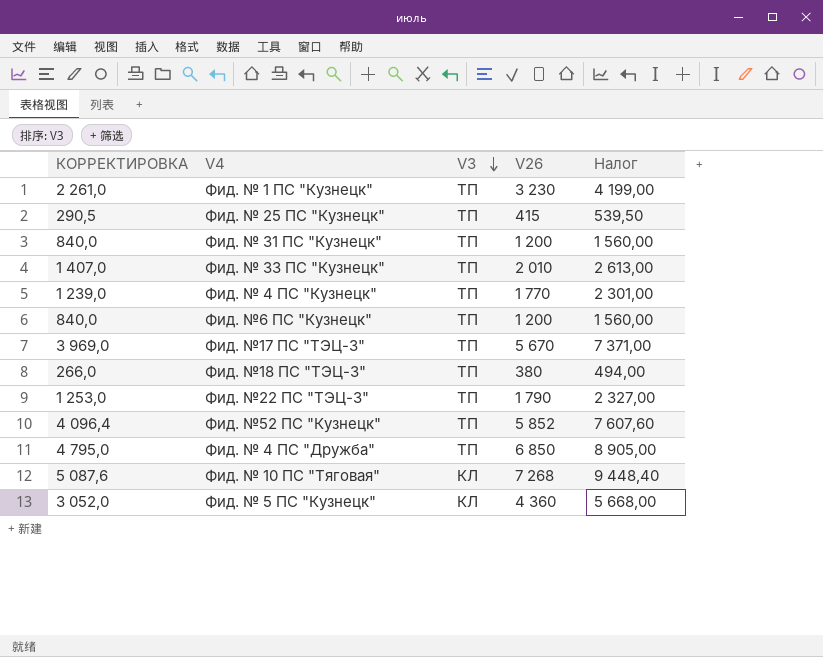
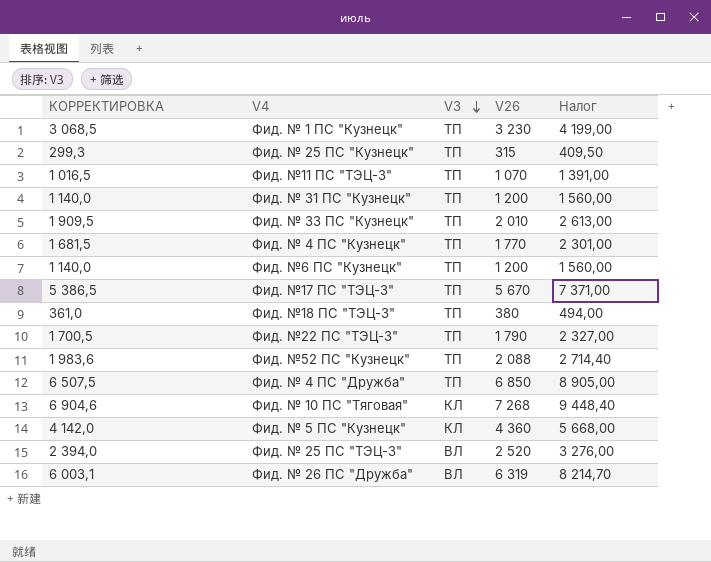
column КОРРЕКТИРОВКА | formula: [V26] * 0,7 -> [V26] * 0,95
Фид. № 25 ПС "Кузнецк" | V26: 415 -> 315
Фид. № 25 ПС "Кузнецк" | Налог: 539,50 -> 409,50
row Фид. №11 ПС "ТЭЦ-3": none -> 1 016,5 | ТП | 1 070 | 1 391,00
Фид. №52 ПС "Кузнецк" | V26: 5 852 -> 2 088
Фид. №52 ПС "Кузнецк" | Налог: 7 607,60 -> 2 714,40
row Фид. № 25 ПС "ТЭЦ-3": none -> 2 394,0 | ВЛ | 2 520 | 3 276,00
row Фид. № 26 ПС "Дружба": none -> 6 003,1 | ВЛ | 6 319 | 8 214,70

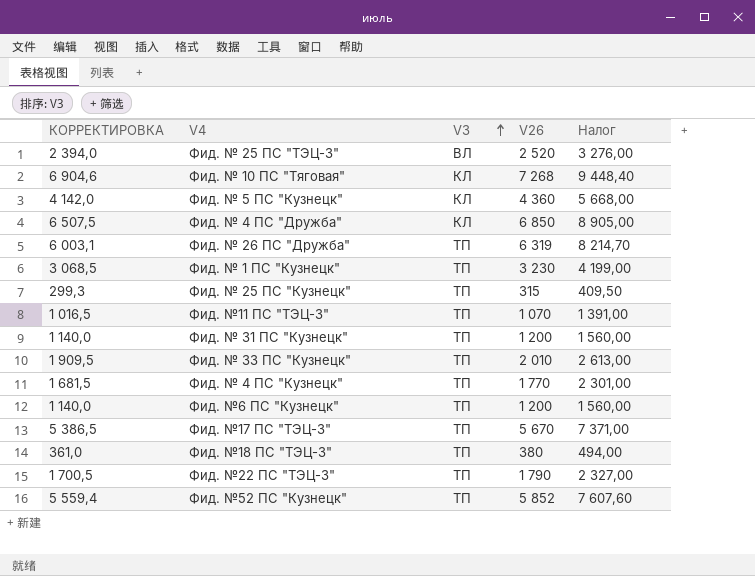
row order: V3 descending -> V3 ascending
Фид. № 4 ПС "Дружба" | V3: ТП -> КЛ
Фид. № 26 ПС "Дружба" | V3: ВЛ -> ТП
Фид. №52 ПС "Кузнецк" | КОРРЕКТИРОВКА: 1 983,6 -> 5 559,4
Фид. №52 ПС "Кузнецк" | V26: 2 088 -> 5 852
Фид. №52 ПС "Кузнецк" | Налог: 2 714,40 -> 7 607,60

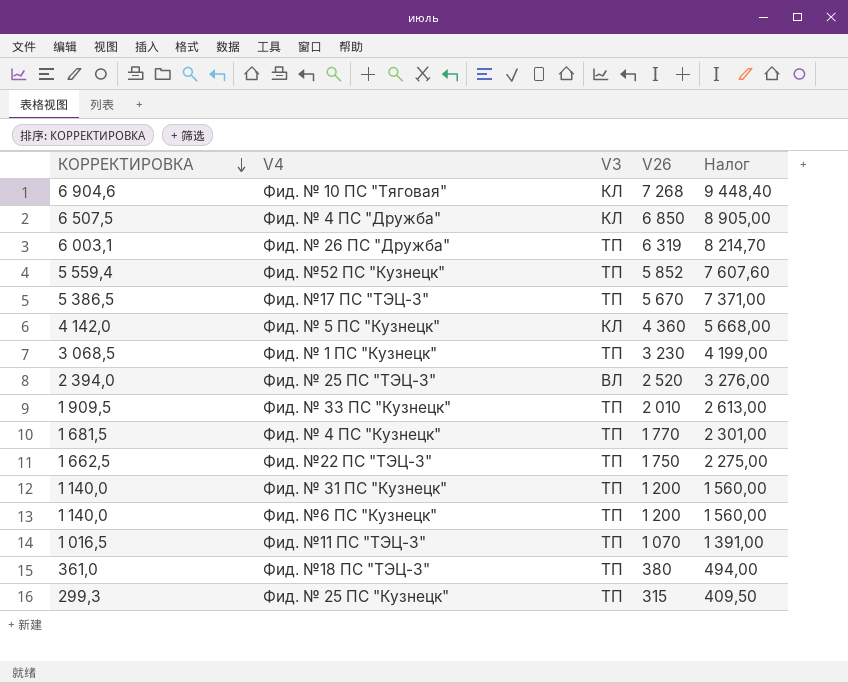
row order: V3 ascending -> КОРРЕКТИРОВКА descending
Фид. №22 ПС "ТЭЦ-3" | КОРРЕКТИРОВКА: 1 700,5 -> 1 662,5
Фид. №22 ПС "ТЭЦ-3" | V26: 1 790 -> 1 750
Фид. №22 ПС "ТЭЦ-3" | Налог: 2 327,00 -> 2 275,00

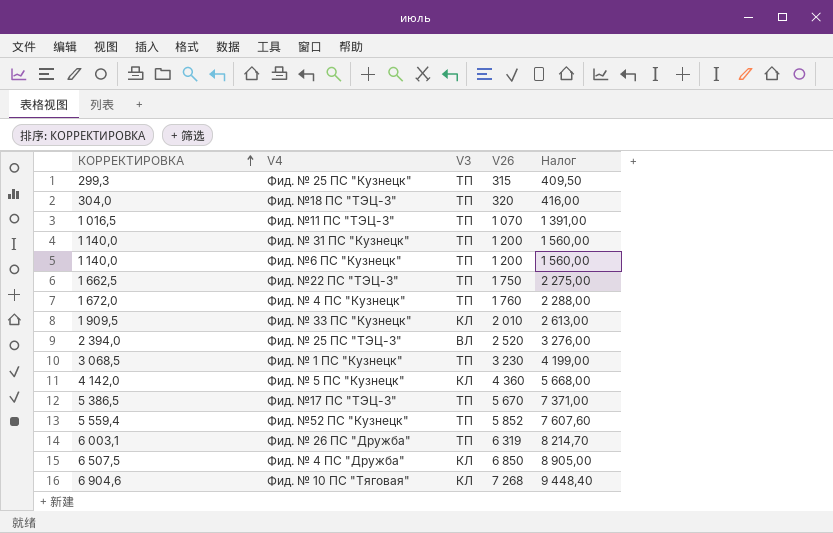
row order: КОРРЕКТИРОВКА descending -> КОРРЕКТИРОВКА ascending
Фид. №18 ПС "ТЭЦ-3" | КОРРЕКТИРОВКА: 361,0 -> 304,0
Фид. №18 ПС "ТЭЦ-3" | V26: 380 -> 320
Фид. №18 ПС "ТЭЦ-3" | Налог: 494,00 -> 416,00
Фид. № 4 ПС "Кузнецк" | КОРРЕКТИРОВКА: 1 681,5 -> 1 672,0
Фид. № 4 ПС "Кузнецк" | V26: 1 770 -> 1 760
Фид. № 4 ПС "Кузнецк" | Налог: 2 301,00 -> 2 288,00
Фид. № 33 ПС "Кузнецк" | V3: ТП -> КЛ

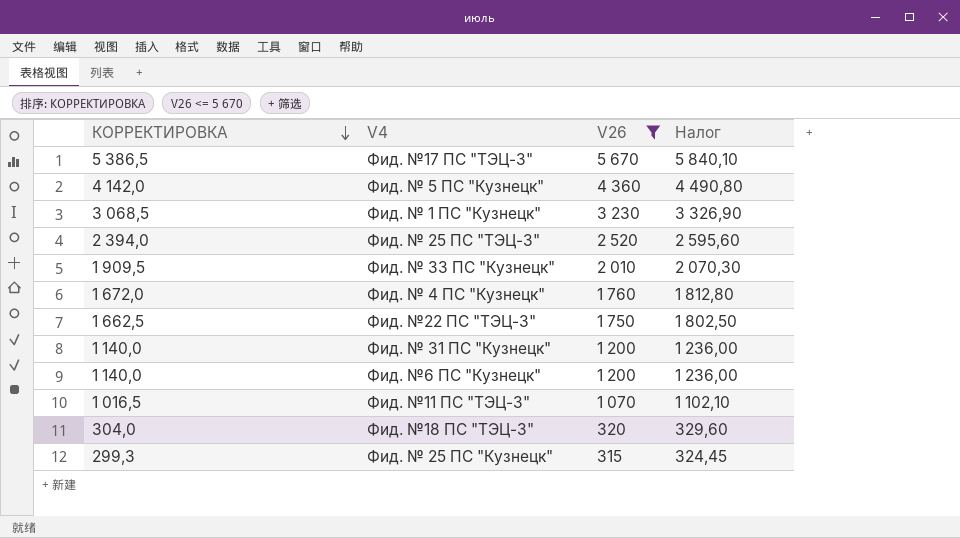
filter: none -> V26 <= 5 670
row order: КОРРЕКТИРОВКА ascending -> КОРРЕКТИРОВКА descending
column V3 | position: 3 -> none
column Налог | formula: [V26] * 1,3 -> [V26] * 1,03

